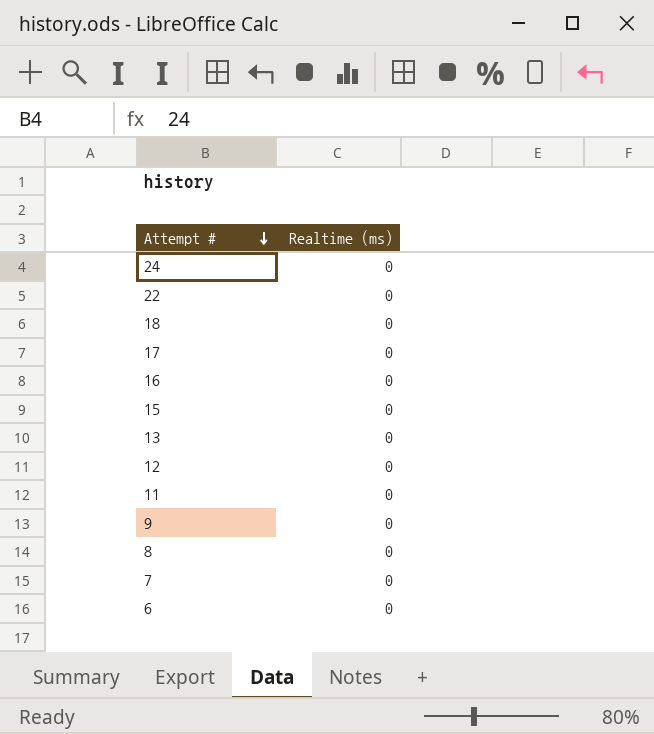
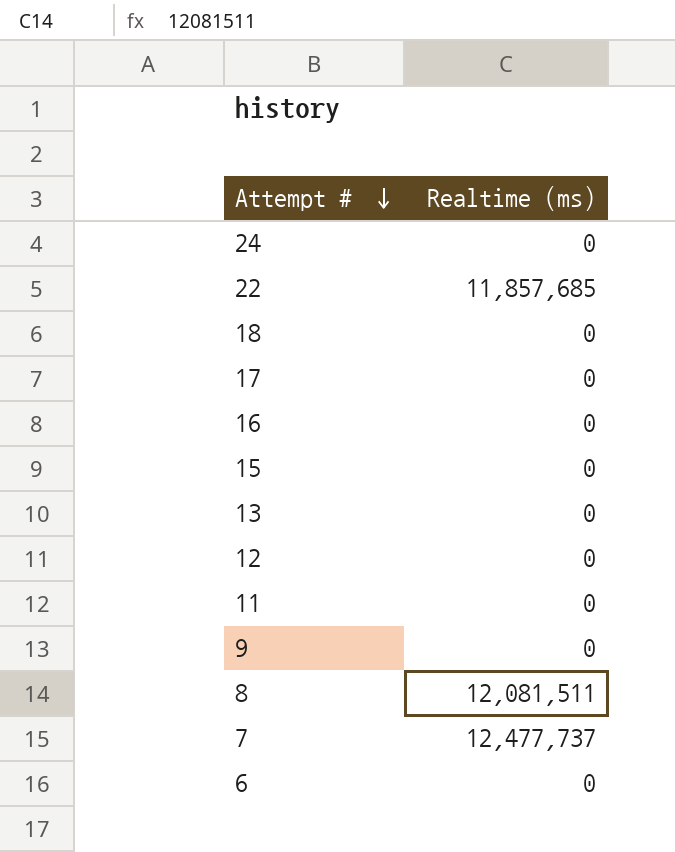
22 | Realtime (ms): 0 -> 11,857,685
8 | Realtime (ms): 0 -> 12,081,511
7 | Realtime (ms): 0 -> 12,477,737

